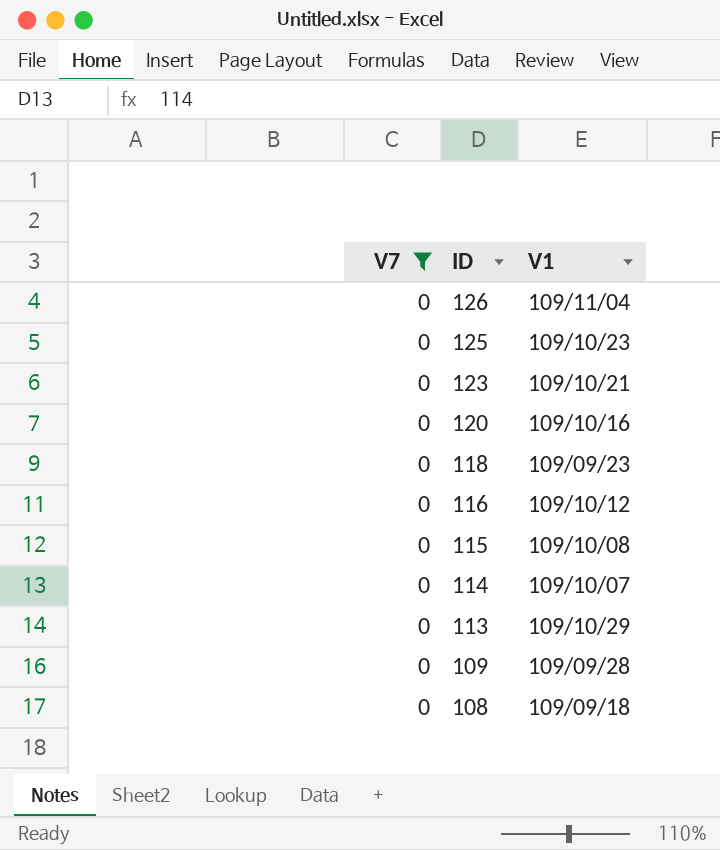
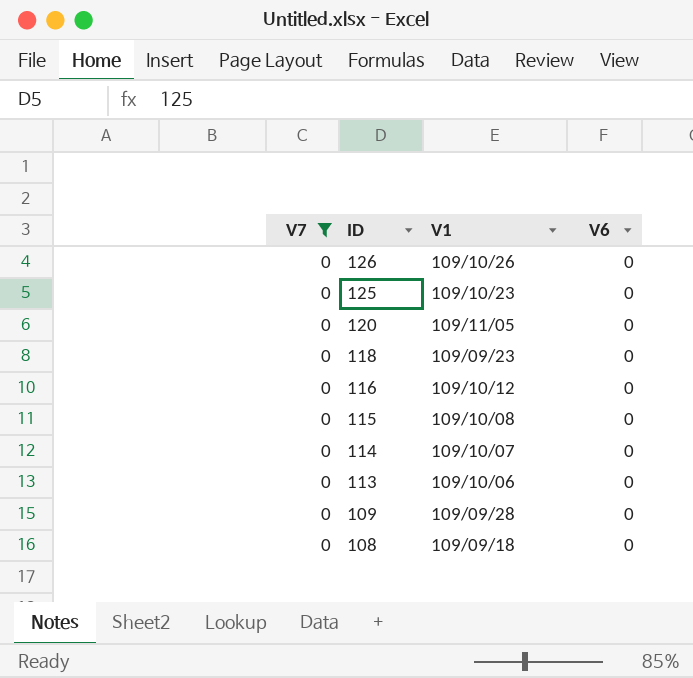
column V6 | position: none -> 4
row 123: 0 | 109/10/21 -> none
126 | V1: 109/11/04 -> 109/10/26
120 | V1: 109/10/16 -> 109/11/05
113 | V1: 109/10/29 -> 109/10/06

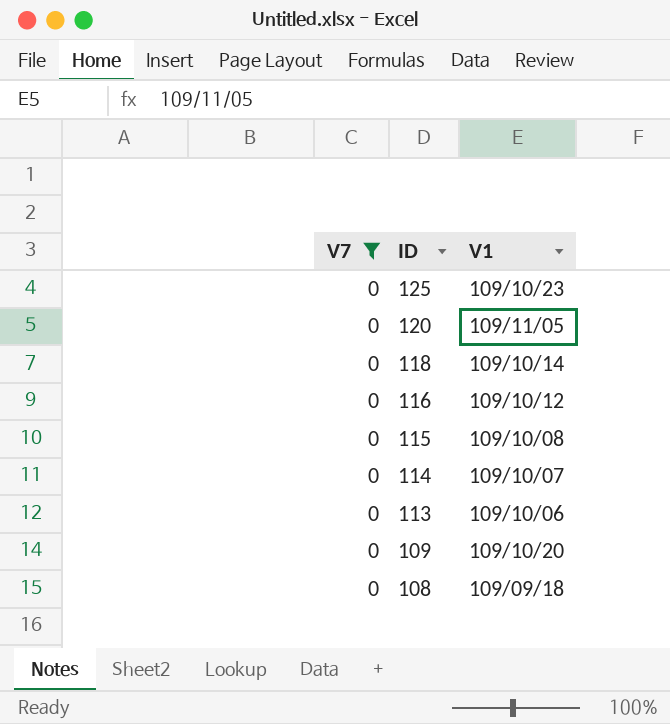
column V6 | position: 4 -> none
row 126: 0 | 109/10/26 | 0 -> none
118 | V1: 109/09/23 -> 109/10/14
109 | V1: 109/09/28 -> 109/10/20

